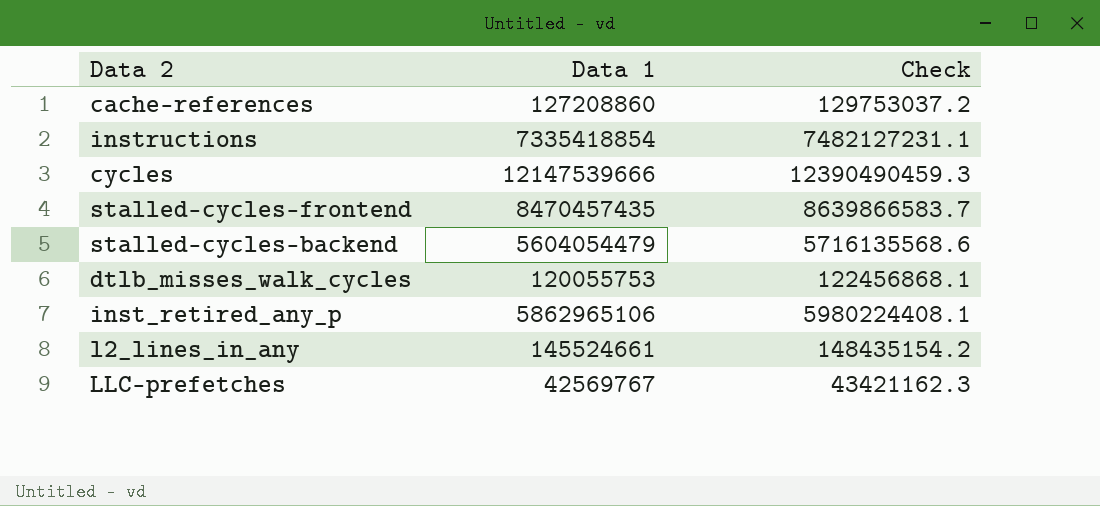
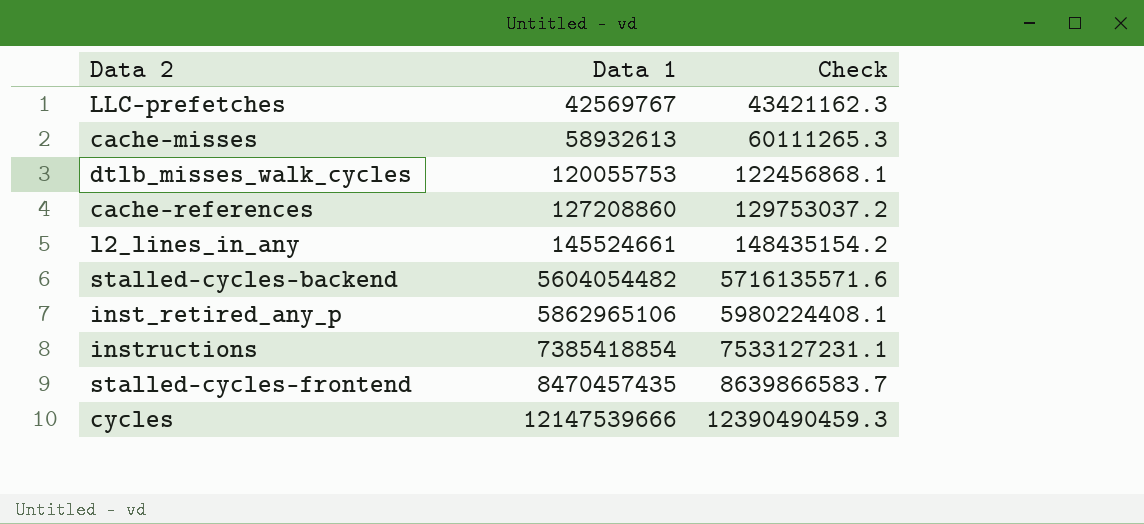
row order: none -> Data 1 ascending
row cache-misses: none -> 58932613 | 60111265.3
stalled-cycles-backend | Data 1: 5604054479 -> 5604054482
stalled-cycles-backend | Check: 5716135568.6 -> 5716135571.6
instructions | Data 1: 7335418854 -> 7385418854
instructions | Check: 7482127231.1 -> 7533127231.1

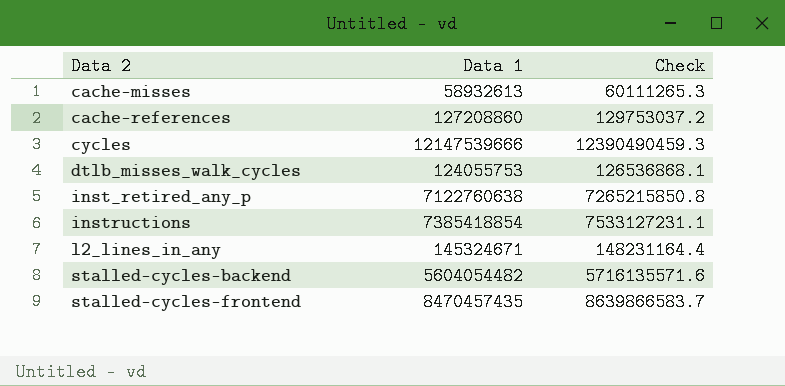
row order: Data 1 ascending -> Data 2 ascending
row LLC-prefetches: 42569767 | 43421162.3 -> none
dtlb_misses_walk_cycles | Data 1: 120055753 -> 124055753
dtlb_misses_walk_cycles | Check: 122456868.1 -> 126536868.1
inst_retired_any_p | Data 1: 5862965106 -> 7122760638
inst_retired_any_p | Check: 5980224408.1 -> 7265215850.8
l2_lines_in_any | Data 1: 145524661 -> 145324671
l2_lines_in_any | Check: 148435154.2 -> 148231164.4

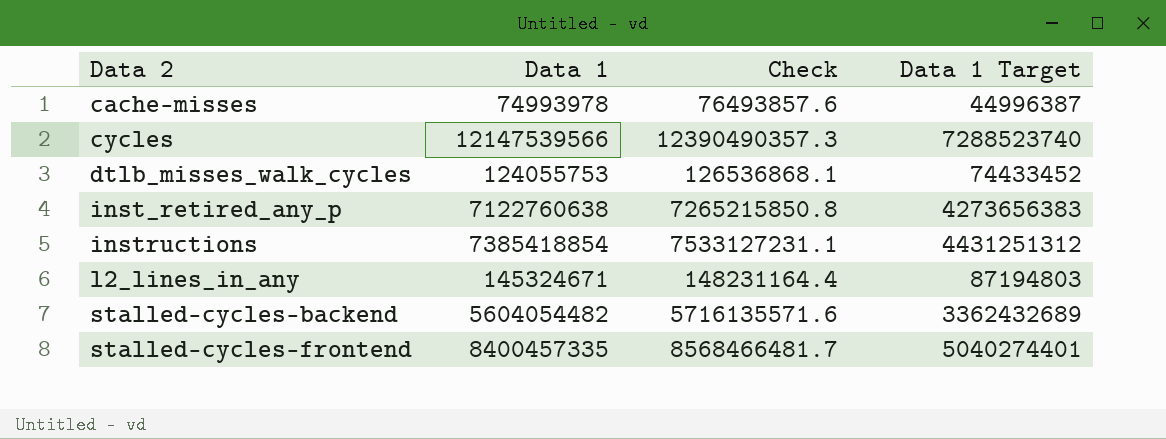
column Data 1 Target | formula: none -> [Data 1] * 0.6
row cache-references: 127208860 | 129753037.2 -> none
cache-misses | Data 1: 58932613 -> 74993978
cache-misses | Check: 60111265.3 -> 76493857.6
cycles | Data 1: 12147539666 -> 12147539566
cycles | Check: 12390490459.3 -> 12390490357.3
stalled-cycles-frontend | Data 1: 8470457435 -> 8400457335
stalled-cycles-frontend | Check: 8639866583.7 -> 8568466481.7

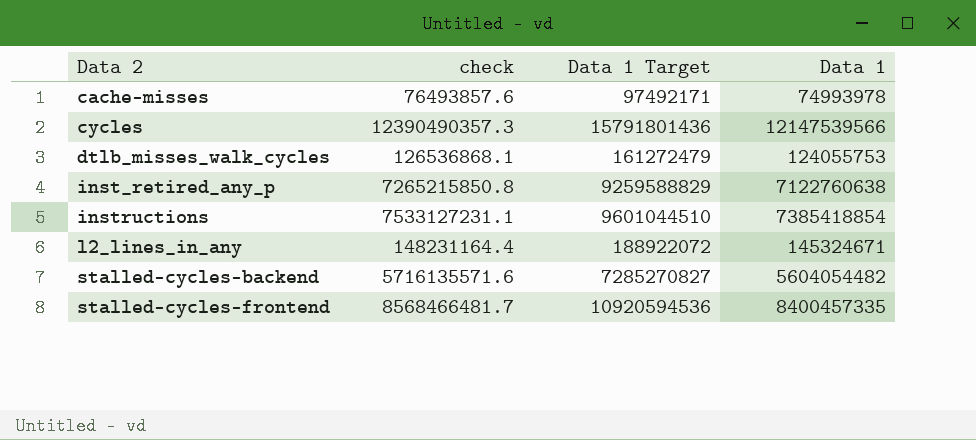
column name: Check -> check
column Data 1 Target | formula: [Data 1] * 0.6 -> [Data 1] * 1.3
column Data 1 | position: 2 -> 4

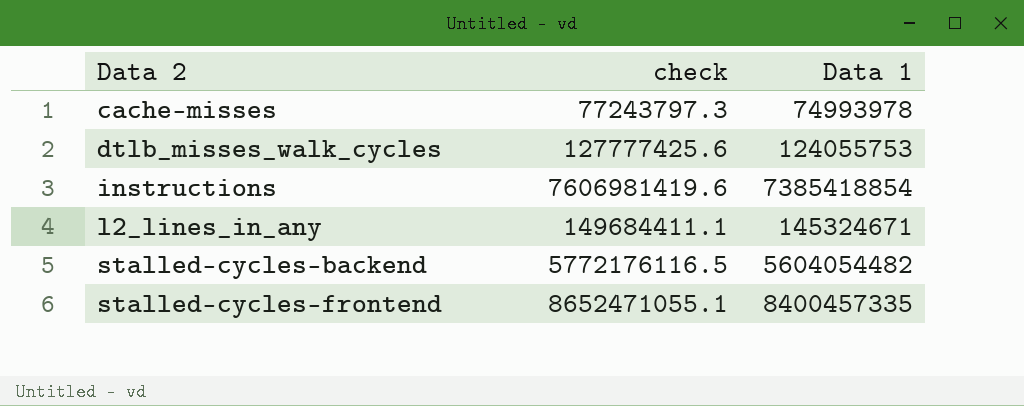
column Data 1 Target | formula: [Data 1] * 1.3 -> none
column check | formula: [Data 1] * 1.02 -> [Data 1] * 1.03
row cycles: 12390490357.3 | 15791801436 | 12147539566 -> none
row inst_retired_any_p: 7265215850.8 | 9259588829 | 7122760638 -> none

